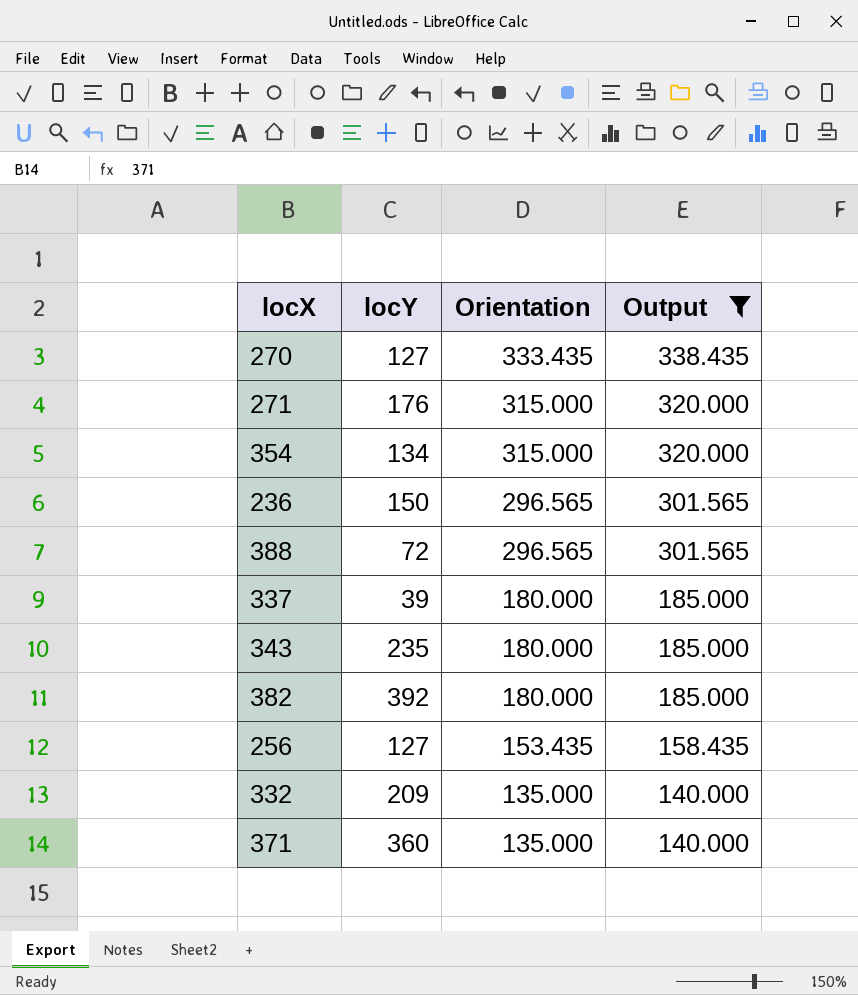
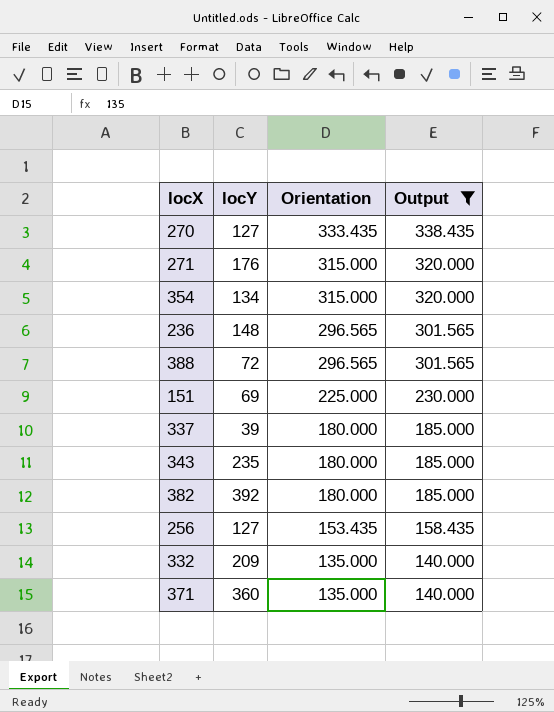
236 | locY: 150 -> 148
row 151: none -> 69 | 225.000 | 230.000

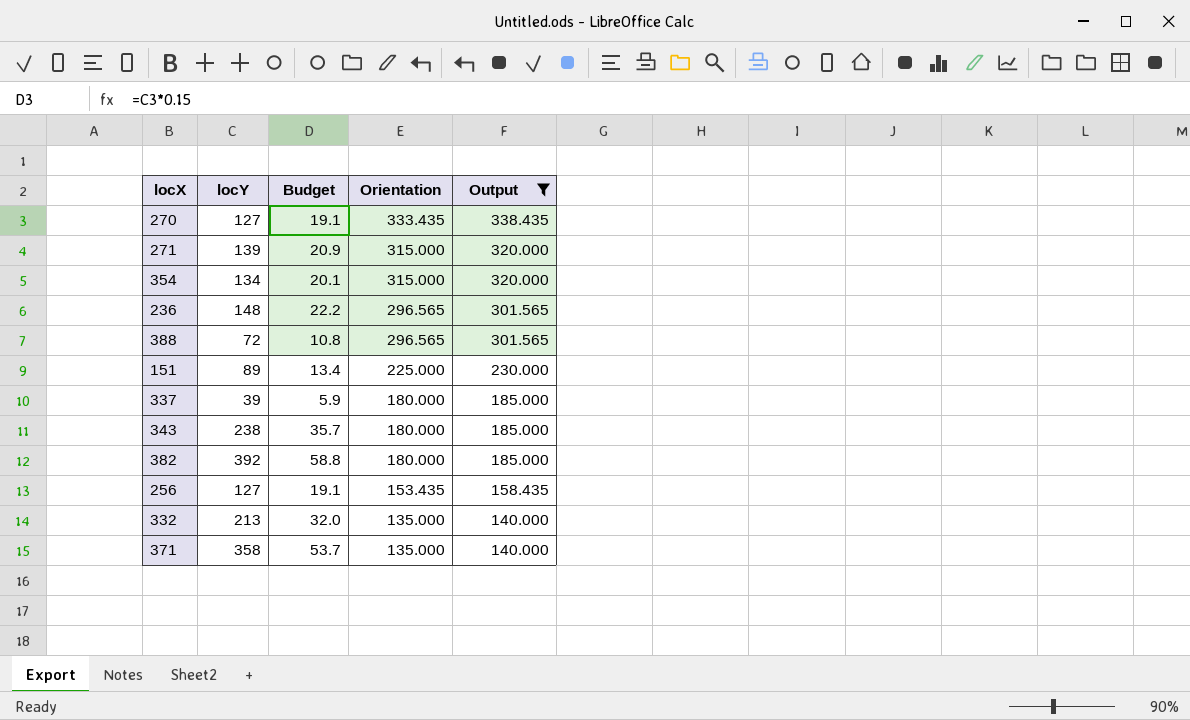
column Budget | formula: none -> [locY] * 0.15
271 | locY: 176 -> 139
151 | locY: 69 -> 89
343 | locY: 235 -> 238
332 | locY: 209 -> 213
371 | locY: 360 -> 358

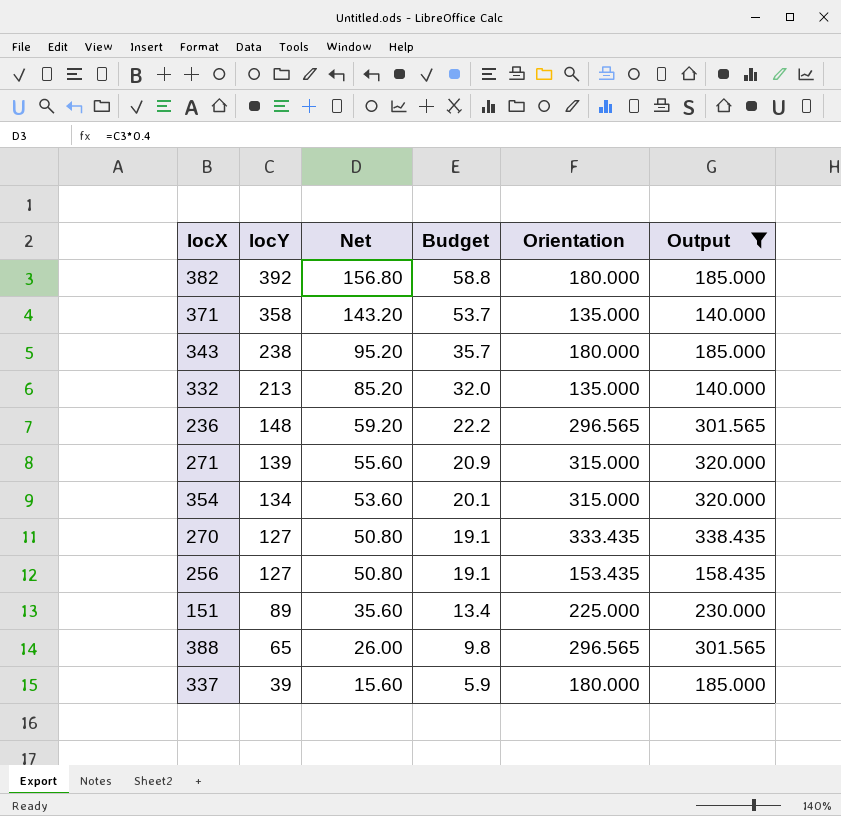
row order: Orientation descending -> locY descending
column Net | formula: none -> [locY] * 0.4
388 | locY: 72 -> 65
388 | Budget: 10.8 -> 9.8

